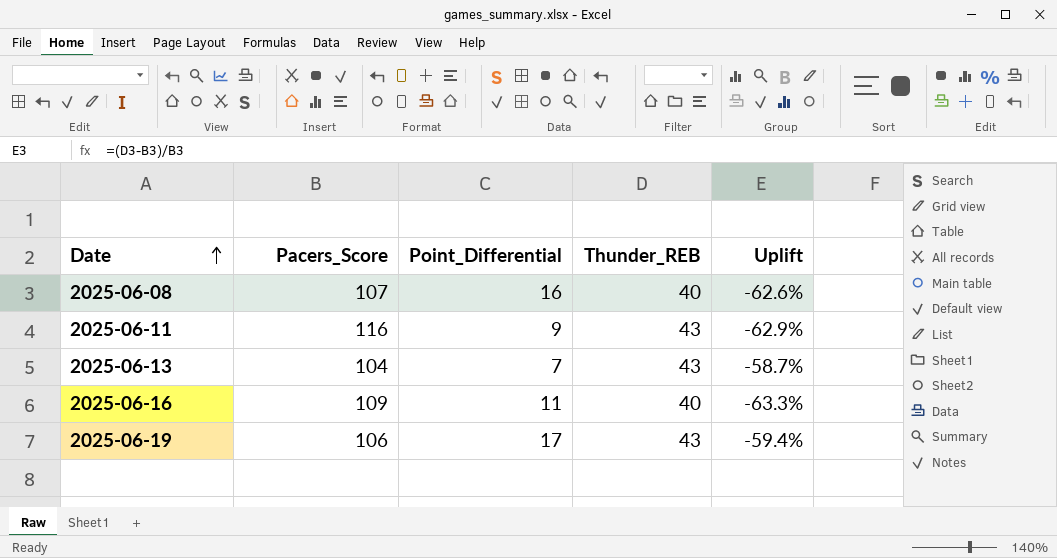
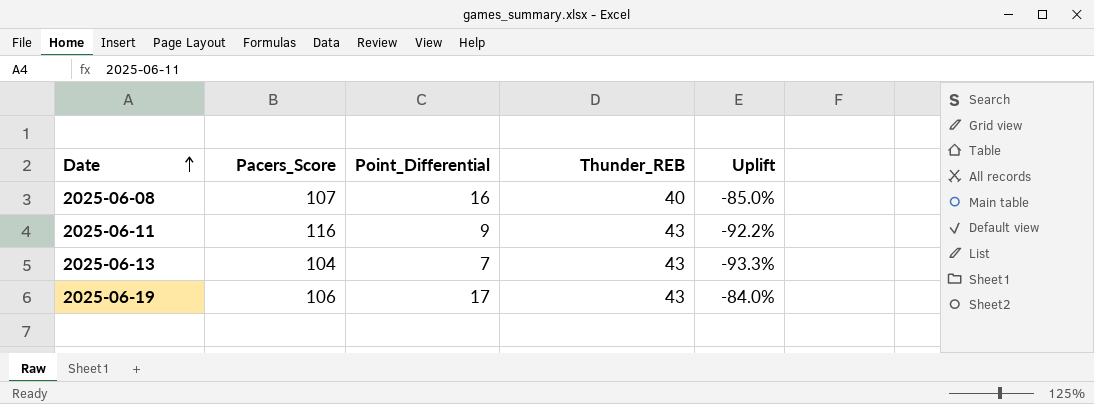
column Uplift | formula: ([Thunder_REB] - [Pacers_Score]) / [Pacers_Score] -> ([Point_Differential] - [Pacers_Score]) / [Pacers_Score]
row 2025-06-16: 109 | 11 | 40 | -63.3% -> none

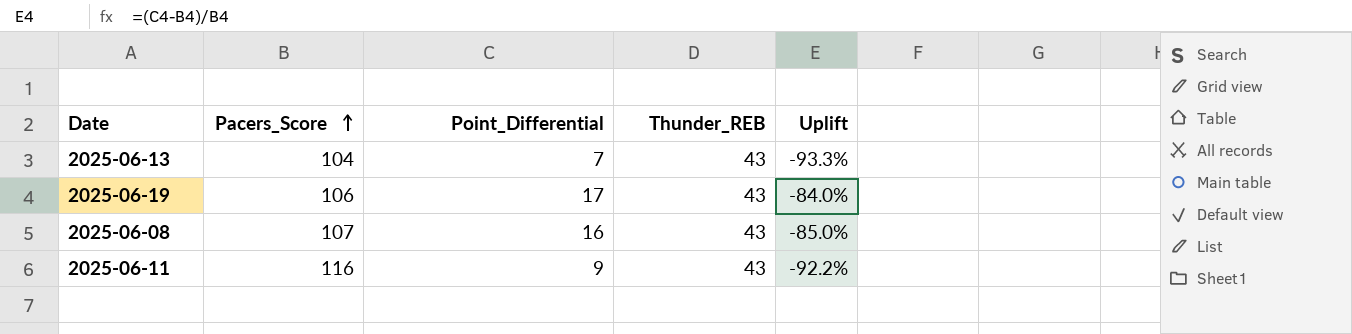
row order: Date ascending -> Pacers_Score ascending
2025-06-08 | Thunder_REB: 40 -> 43

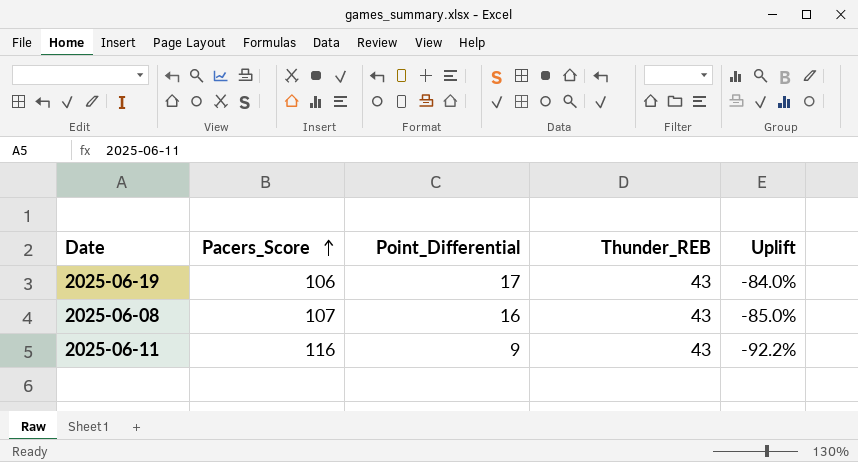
row 2025-06-13: 104 | 7 | 43 | -93.3% -> none

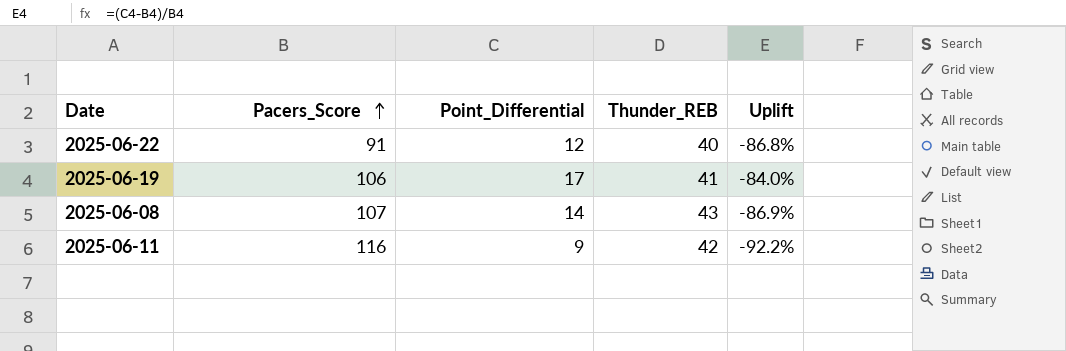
row 2025-06-22: none -> 91 | 12 | 40 | -86.8%
2025-06-19 | Thunder_REB: 43 -> 41
2025-06-08 | Point_Differential: 16 -> 14
2025-06-08 | Uplift: -85.0% -> -86.9%
2025-06-11 | Thunder_REB: 43 -> 42

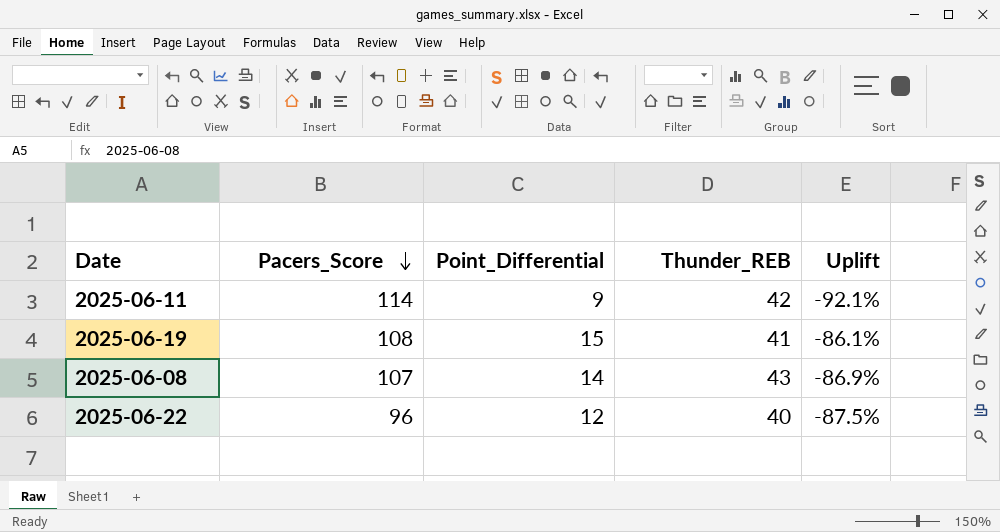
row order: Pacers_Score ascending -> Pacers_Score descending
2025-06-11 | Pacers_Score: 116 -> 114
2025-06-11 | Uplift: -92.2% -> -92.1%
2025-06-19 | Pacers_Score: 106 -> 108
2025-06-19 | Point_Differential: 17 -> 15
2025-06-19 | Uplift: -84.0% -> -86.1%
2025-06-22 | Pacers_Score: 91 -> 96
2025-06-22 | Uplift: -86.8% -> -87.5%

